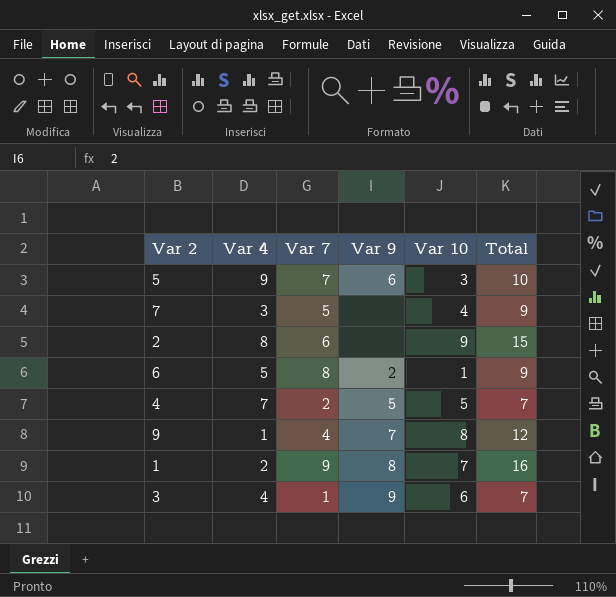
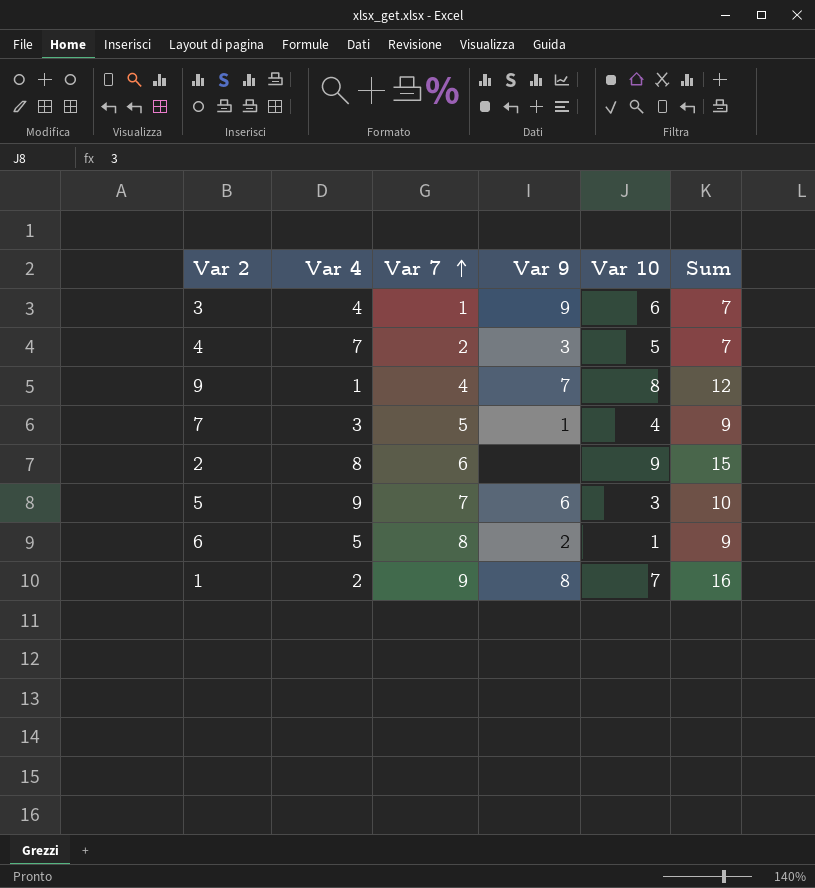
row order: none -> Var 7 ascending
column name: Total -> Sum
4 | Var 9: 5 -> 3
7 | Var 9: none -> 1

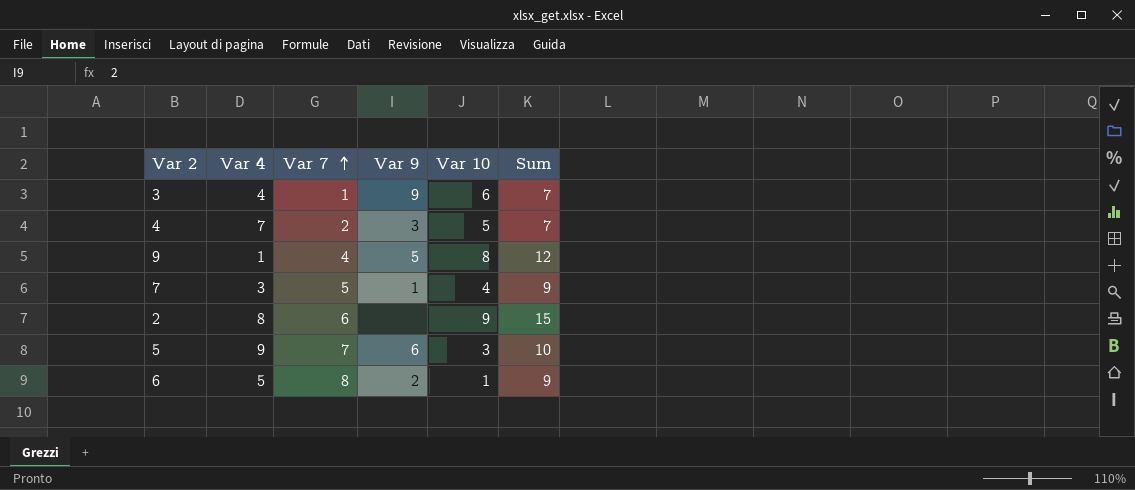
row 1: 2 | 9 | 8 | 7 | 16 -> none
9 | Var 9: 7 -> 5

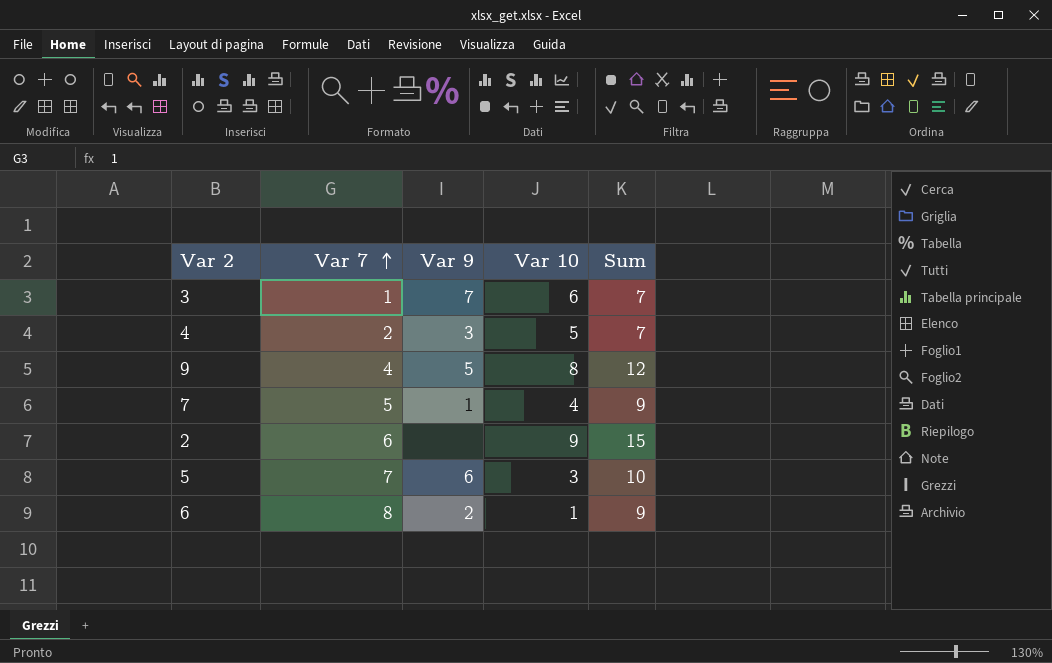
column Var 4 | position: 2 -> none
3 | Var 9: 9 -> 7

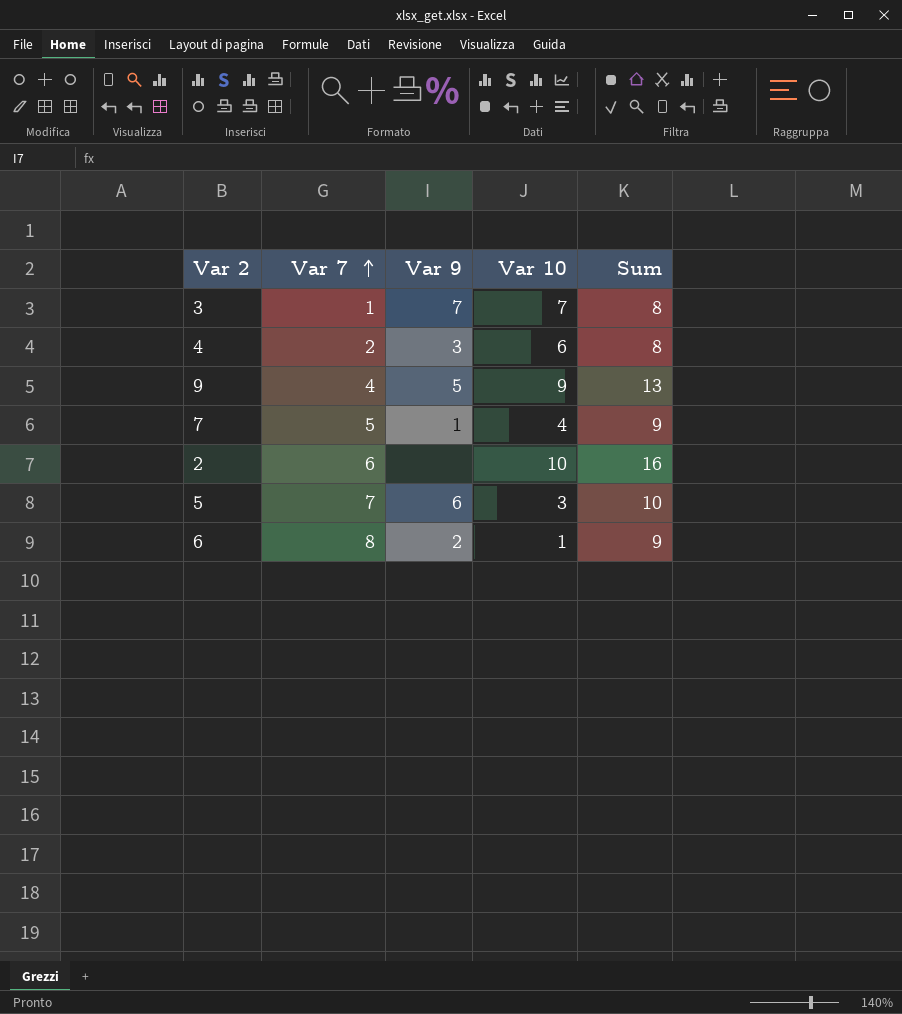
3 | Var 10: 6 -> 7
3 | Sum: 7 -> 8
4 | Var 10: 5 -> 6
4 | Sum: 7 -> 8
9 | Var 10: 8 -> 9
9 | Sum: 12 -> 13
2 | Var 10: 9 -> 10
2 | Sum: 15 -> 16

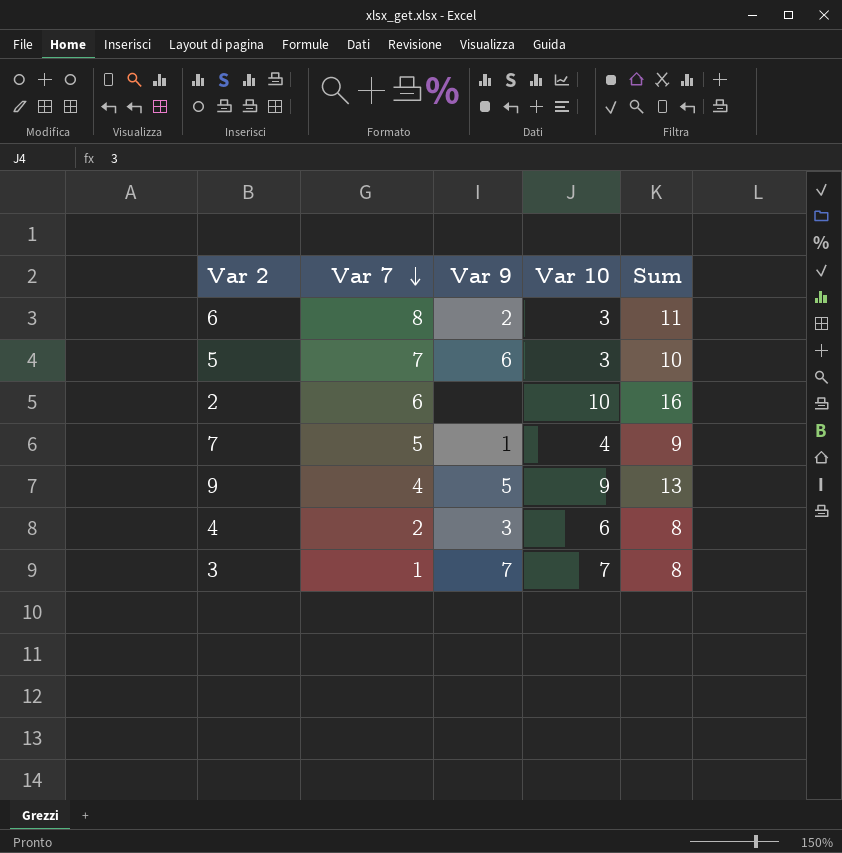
row order: Var 7 ascending -> Var 7 descending
6 | Var 10: 1 -> 3
6 | Sum: 9 -> 11

